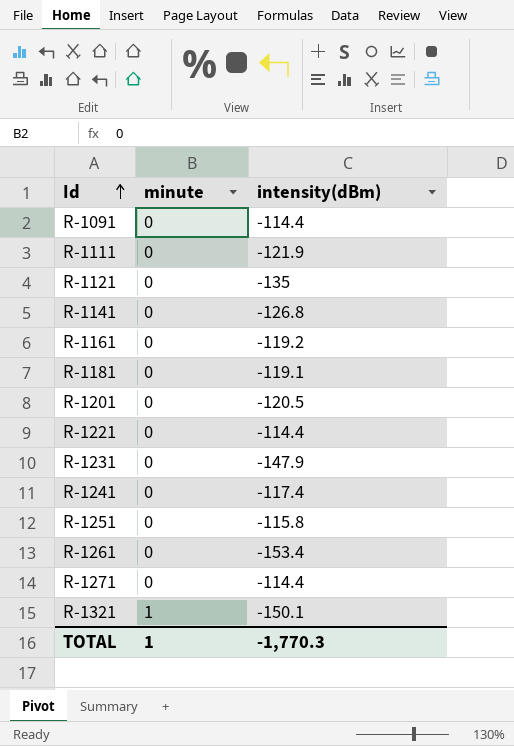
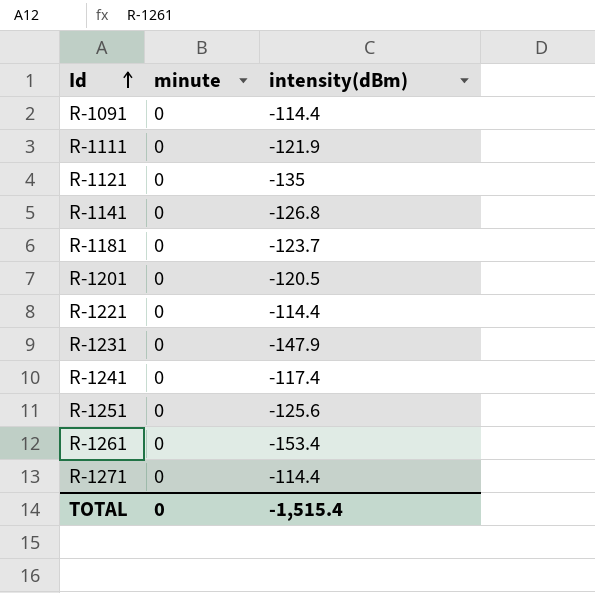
row R-1161: 0 | -119.2 -> none
row R-1321: 1 | -150.1 -> none
R-1181 | intensity(dBm): -119.1 -> -123.7
R-1251 | intensity(dBm): -115.8 -> -125.6
TOTAL | minute: 1 -> 0
TOTAL | intensity(dBm): -1,770.3 -> -1,515.4

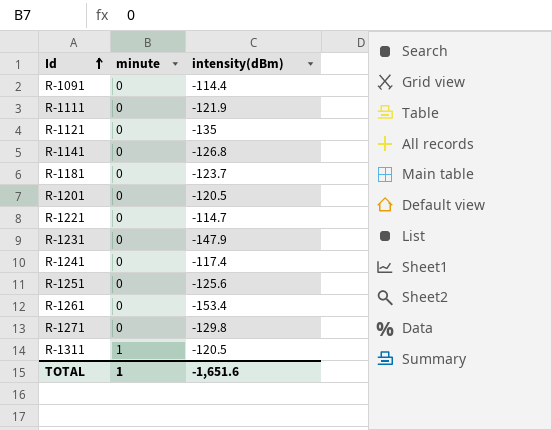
R-1221 | intensity(dBm): -114.4 -> -114.7
R-1271 | intensity(dBm): -114.4 -> -129.8
row R-1311: none -> 1 | -120.5
TOTAL | minute: 0 -> 1
TOTAL | intensity(dBm): -1,515.4 -> -1,651.6

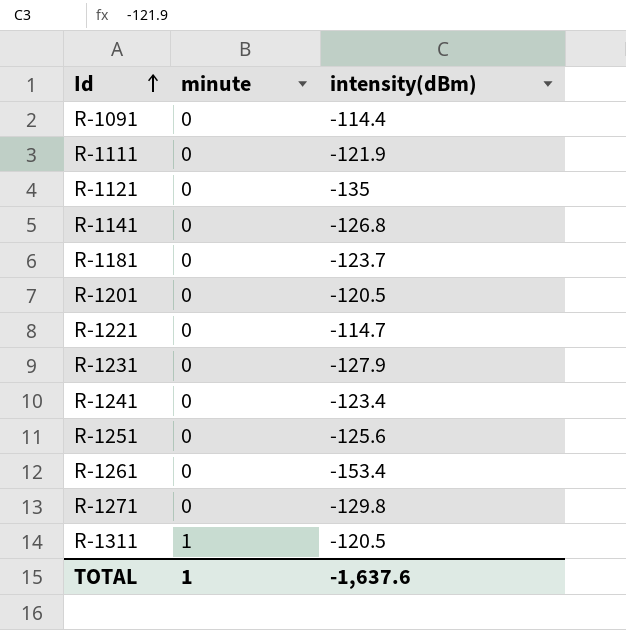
R-1231 | intensity(dBm): -147.9 -> -127.9
R-1241 | intensity(dBm): -117.4 -> -123.4
TOTAL | intensity(dBm): -1,651.6 -> -1,637.6

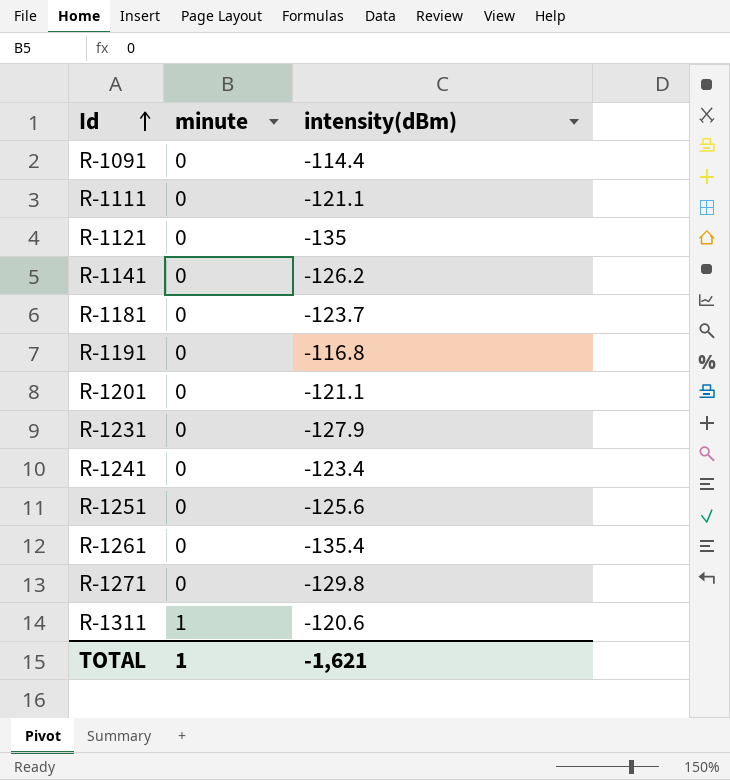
row R-1221: 0 | -114.7 -> none
R-1111 | intensity(dBm): -121.9 -> -121.1
R-1141 | intensity(dBm): -126.8 -> -126.2
row R-1191: none -> 0 | -116.8
R-1201 | intensity(dBm): -120.5 -> -121.1
R-1261 | intensity(dBm): -153.4 -> -135.4
R-1311 | intensity(dBm): -120.5 -> -120.6
TOTAL | intensity(dBm): -1,637.6 -> -1,621

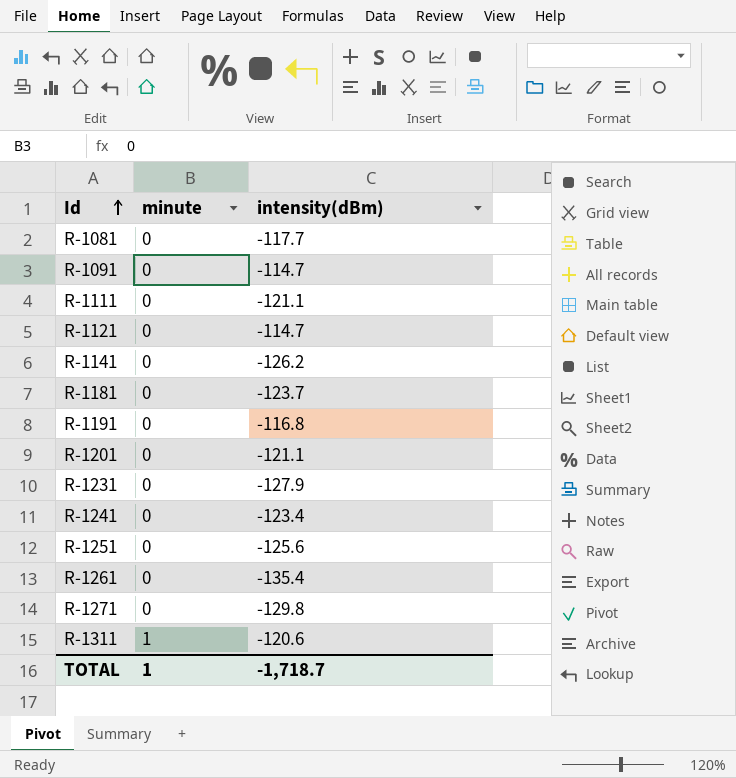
row R-1081: none -> 0 | -117.7
R-1091 | intensity(dBm): -114.4 -> -114.7
R-1121 | intensity(dBm): -135 -> -114.7
TOTAL | intensity(dBm): -1,621 -> -1,718.7

